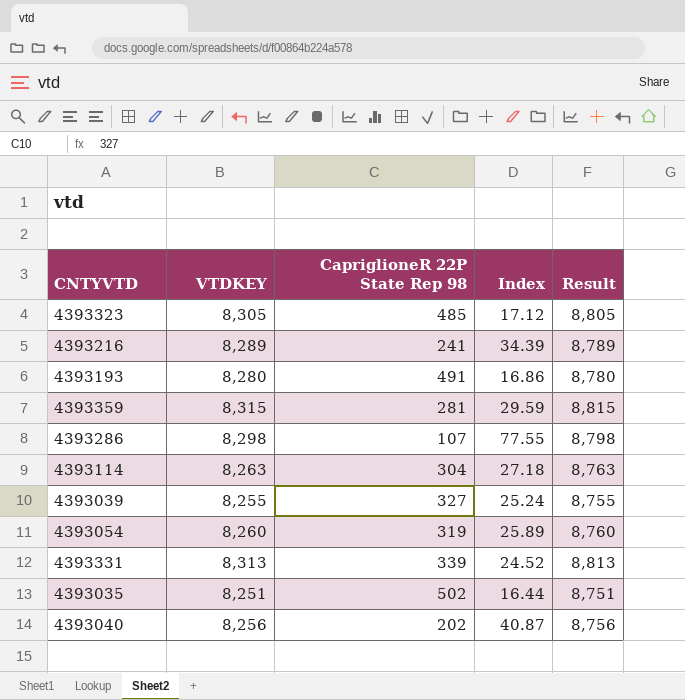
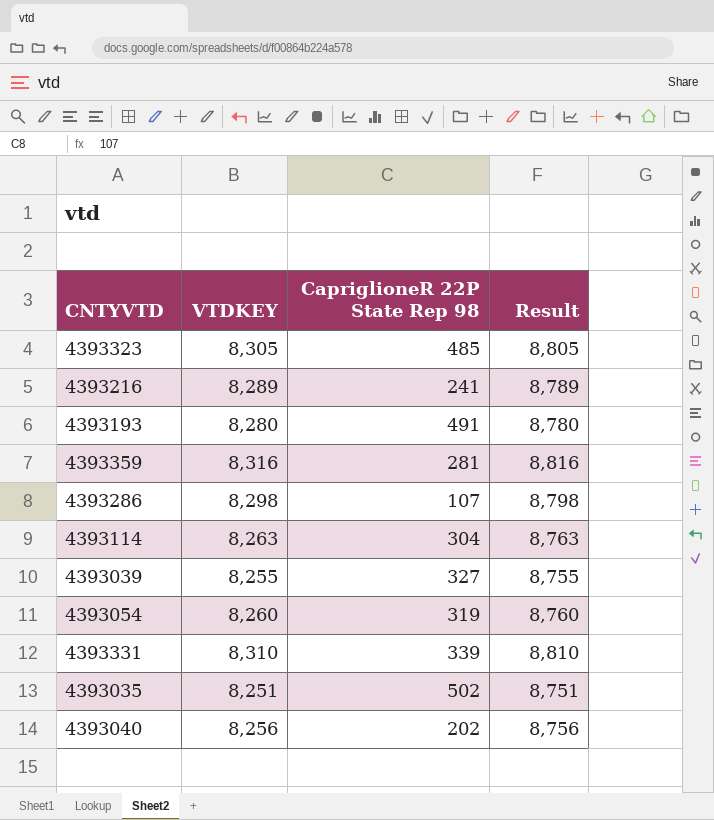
column Index | formula: [VTDKEY] / [CapriglioneR 22P State Rep 98] -> none
4393359 | VTDKEY: 8,315 -> 8,316
4393359 | Result: 8,815 -> 8,816
4393331 | VTDKEY: 8,313 -> 8,310
4393331 | Result: 8,813 -> 8,810

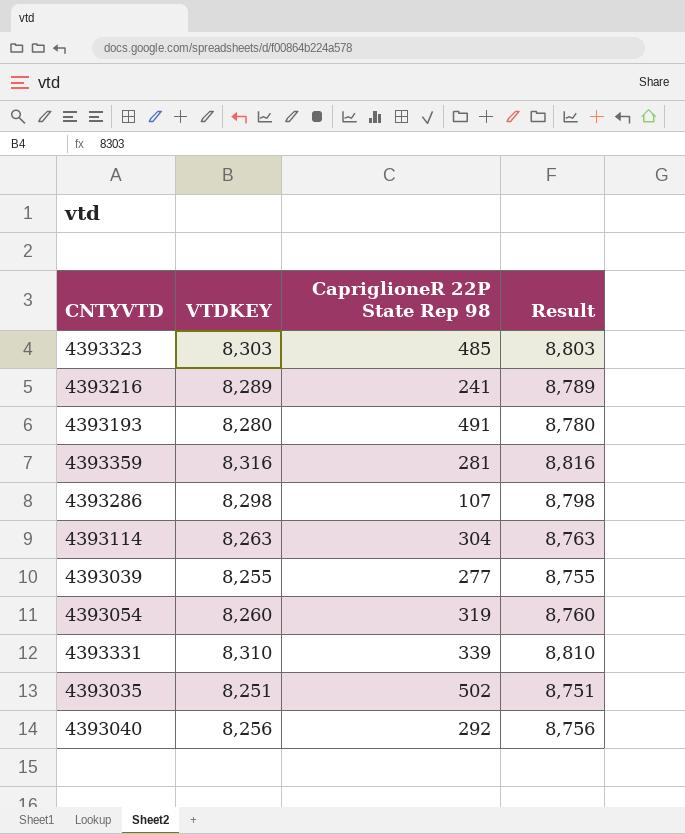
4393323 | VTDKEY: 8,305 -> 8,303
4393323 | Result: 8,805 -> 8,803
4393039 | CapriglioneR 22P State Rep 98: 327 -> 277
4393040 | CapriglioneR 22P State Rep 98: 202 -> 292

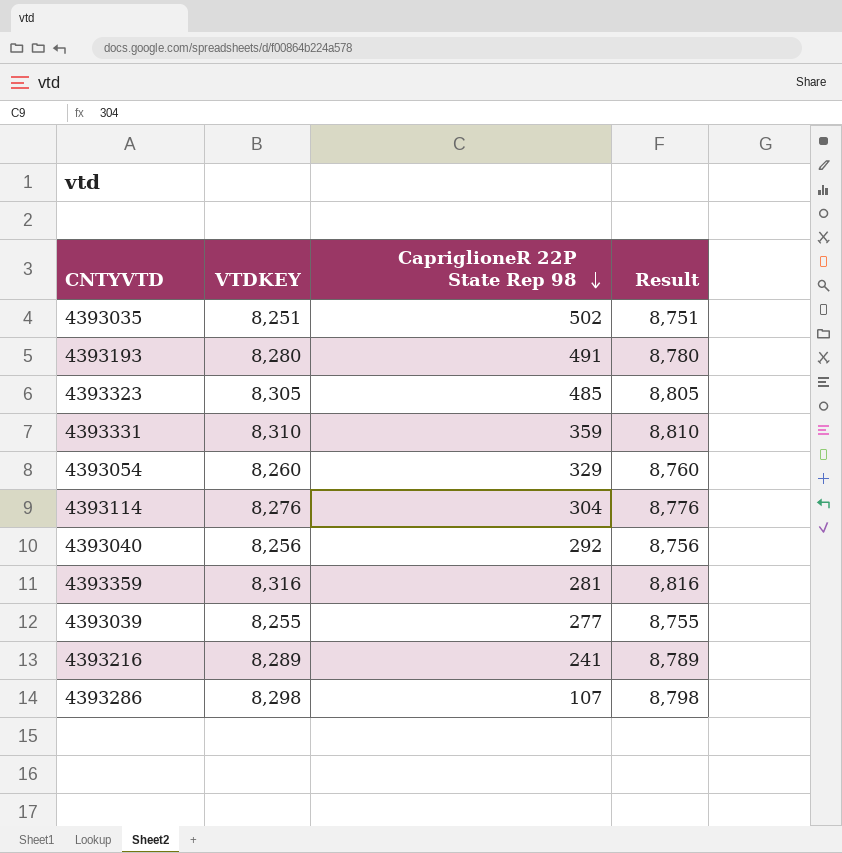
row order: none -> CapriglioneR 22P State Rep 98 descending
4393323 | VTDKEY: 8,303 -> 8,305
4393323 | Result: 8,803 -> 8,805
4393331 | CapriglioneR 22P State Rep 98: 339 -> 359
4393054 | CapriglioneR 22P State Rep 98: 319 -> 329
4393114 | VTDKEY: 8,263 -> 8,276
4393114 | Result: 8,763 -> 8,776

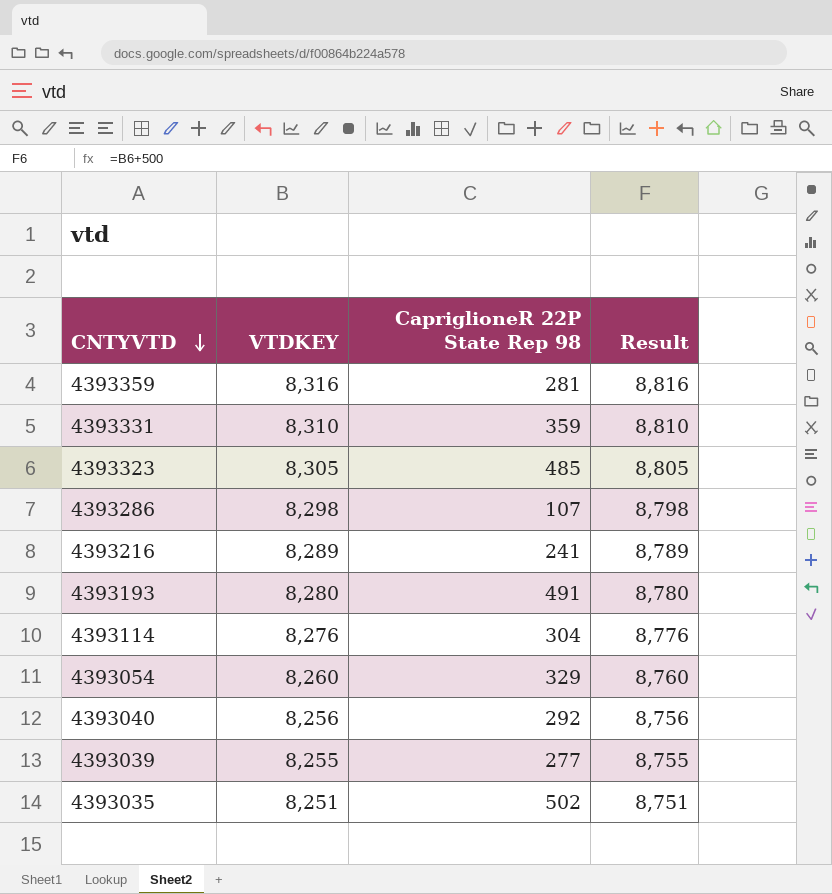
row order: CapriglioneR 22P State Rep 98 descending -> CNTYVTD descending

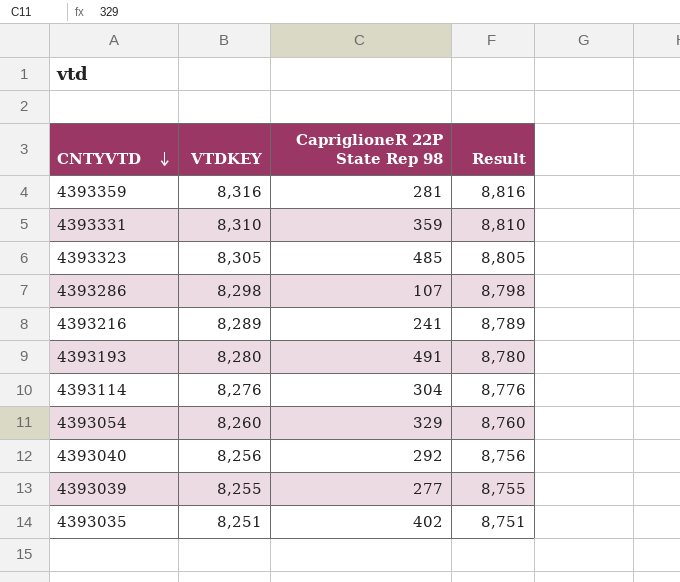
4393035 | CapriglioneR 22P State Rep 98: 502 -> 402

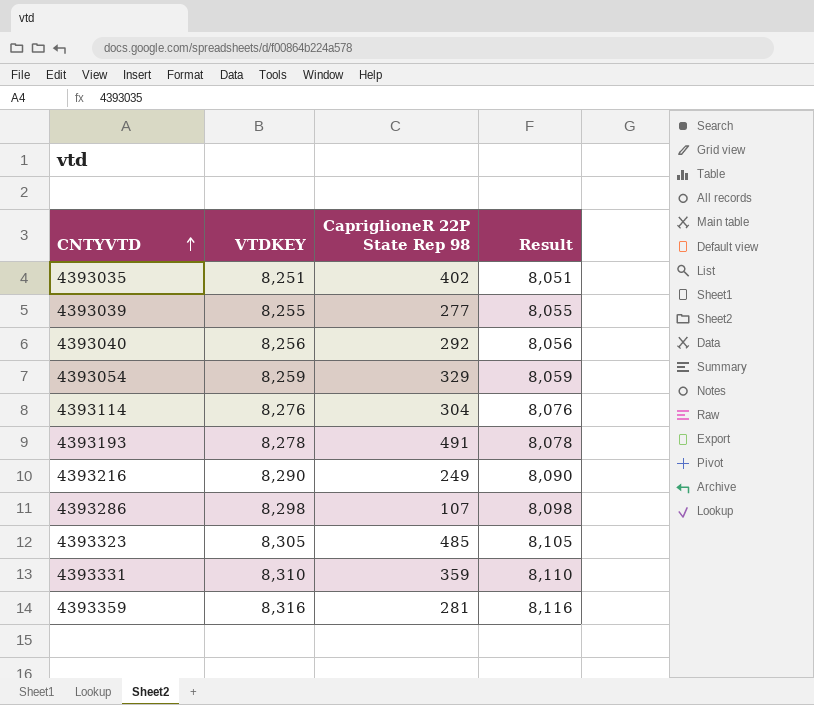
row order: CNTYVTD descending -> CNTYVTD ascending
column Result | formula: [VTDKEY] + 500 -> [VTDKEY] - 200
4393054 | VTDKEY: 8,260 -> 8,259
4393193 | VTDKEY: 8,280 -> 8,278
4393216 | VTDKEY: 8,289 -> 8,290
4393216 | CapriglioneR 22P State Rep 98: 241 -> 249

